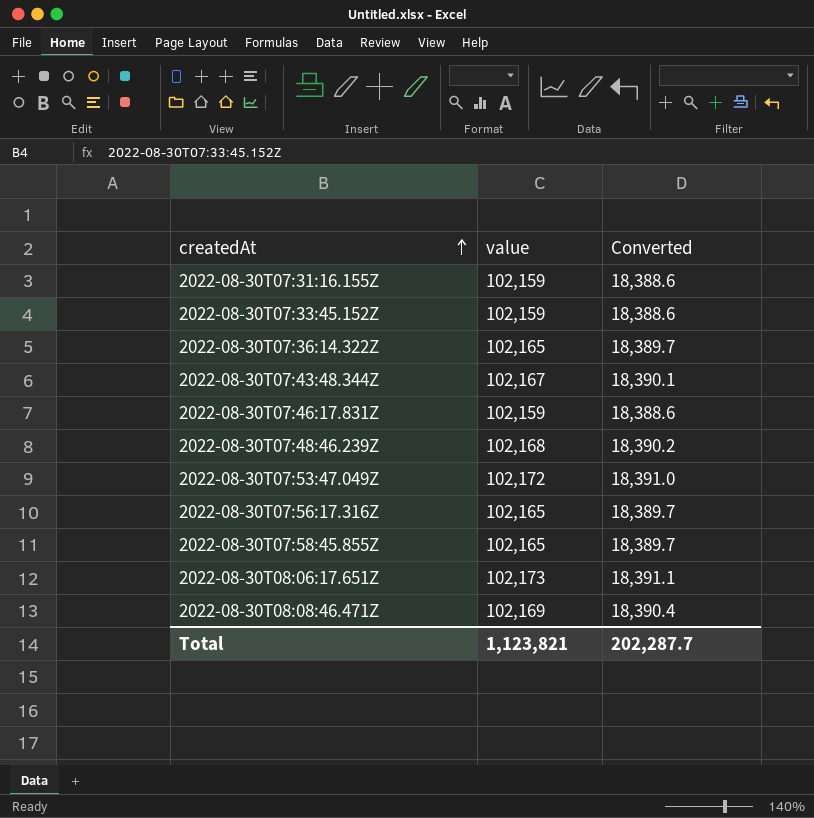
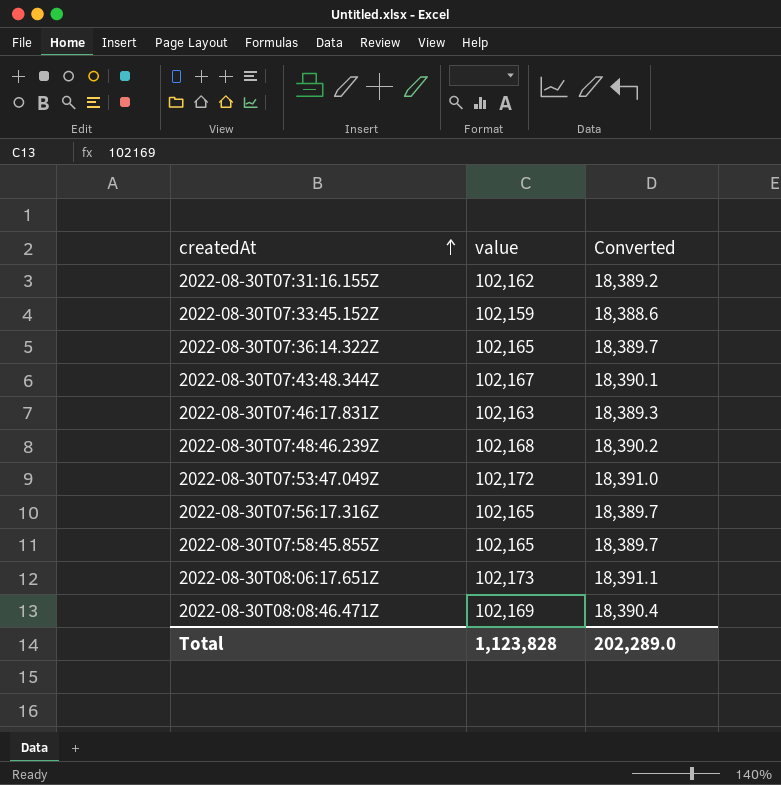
2022-08-30T07:31:16.155Z | value: 102,159 -> 102,162
2022-08-30T07:31:16.155Z | Converted: 18,388.6 -> 18,389.2
2022-08-30T07:46:17.831Z | value: 102,159 -> 102,163
2022-08-30T07:46:17.831Z | Converted: 18,388.6 -> 18,389.3
Total | value: 1,123,821 -> 1,123,828
Total | Converted: 202,287.7 -> 202,289.0

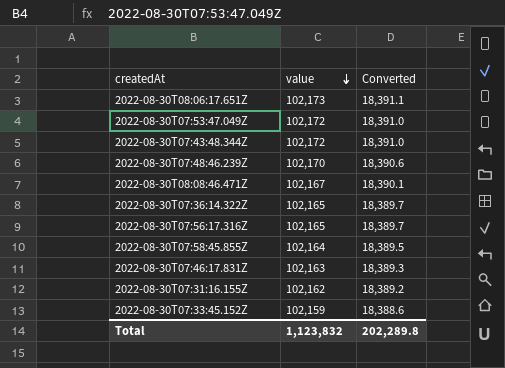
row order: createdAt ascending -> value descending
2022-08-30T07:43:48.344Z | value: 102,167 -> 102,172
2022-08-30T07:43:48.344Z | Converted: 18,390.1 -> 18,391.0
2022-08-30T07:48:46.239Z | value: 102,168 -> 102,170
2022-08-30T07:48:46.239Z | Converted: 18,390.2 -> 18,390.6
2022-08-30T08:08:46.471Z | value: 102,169 -> 102,167
2022-08-30T08:08:46.471Z | Converted: 18,390.4 -> 18,390.1
2022-08-30T07:58:45.855Z | value: 102,165 -> 102,164
2022-08-30T07:58:45.855Z | Converted: 18,389.7 -> 18,389.5
Total | value: 1,123,828 -> 1,123,832
Total | Converted: 202,289.0 -> 202,289.8

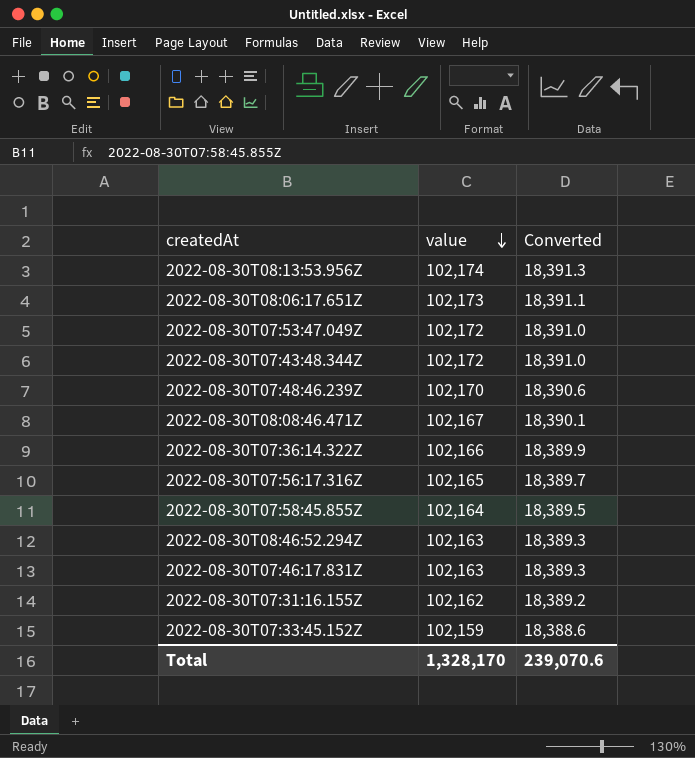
row 2022-08-30T08:13:53.956Z: none -> 102,174 | 18,391.3
2022-08-30T07:36:14.322Z | value: 102,165 -> 102,166
2022-08-30T07:36:14.322Z | Converted: 18,389.7 -> 18,389.9
row 2022-08-30T08:46:52.294Z: none -> 102,163 | 18,389.3
Total | value: 1,123,832 -> 1,328,170
Total | Converted: 202,289.8 -> 239,070.6

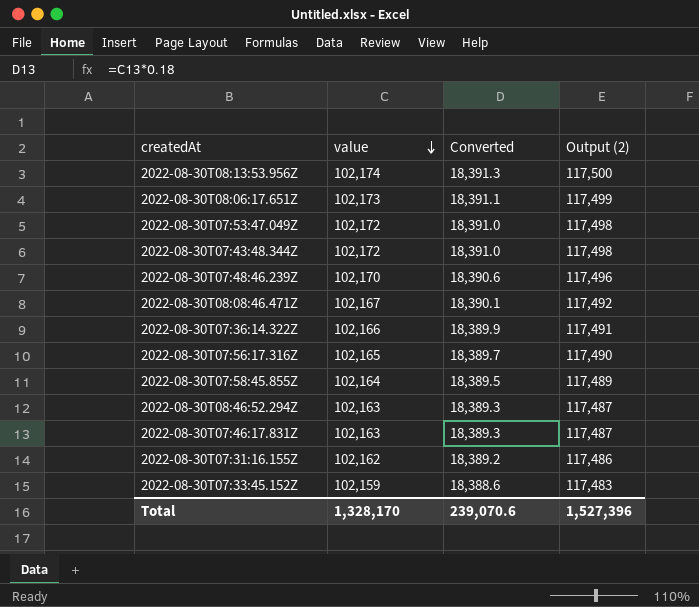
column Output (2) | formula: none -> [value] * 1.15

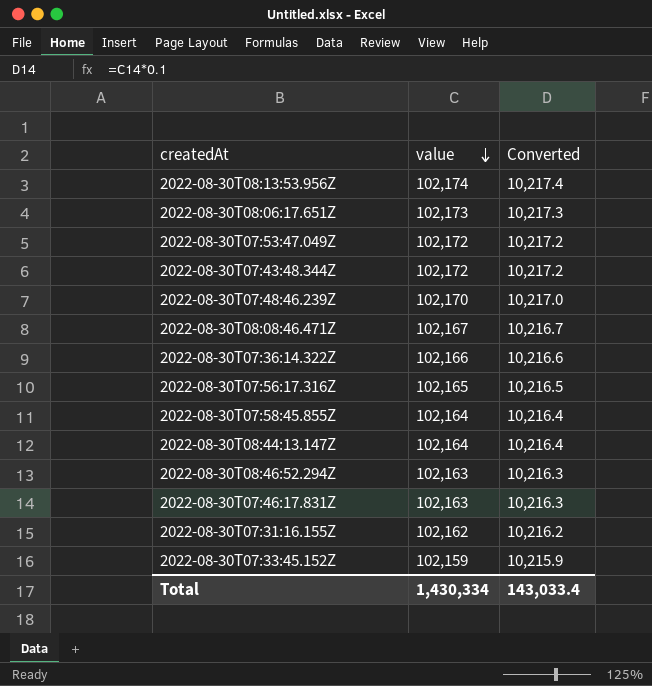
column Output (2) | formula: [value] * 1.15 -> none
column Converted | formula: [value] * 0.18 -> [value] * 0.1
row 2022-08-30T08:44:13.147Z: none -> 102,164 | 10,216.4
Total | value: 1,328,170 -> 1,430,334
Total | Converted: 239,070.6 -> 143,033.4

